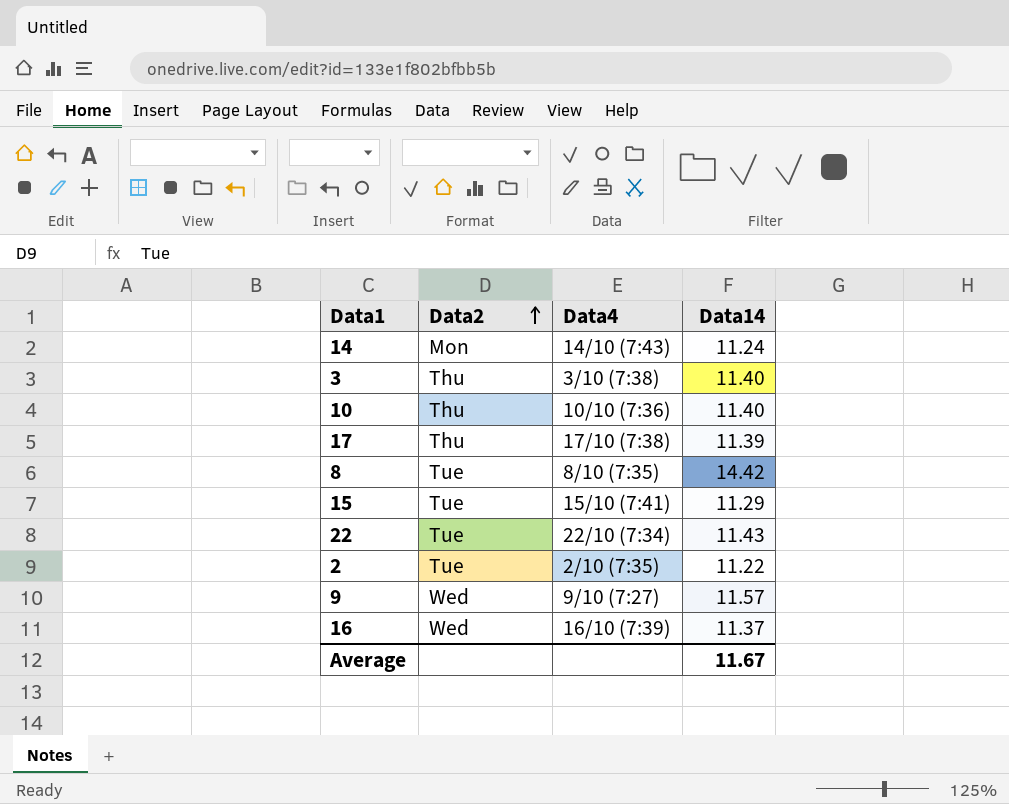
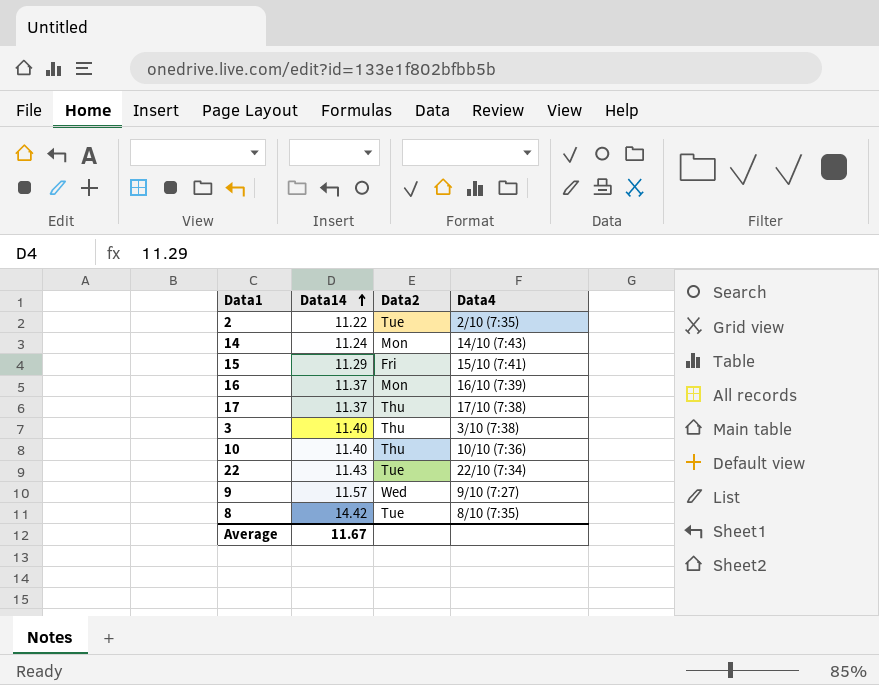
row order: Data2 ascending -> Data14 ascending
column Data14 | position: 4 -> 2
15 | Data2: Tue -> Fri
16 | Data2: Wed -> Mon
17 | Data14: 11.39 -> 11.37

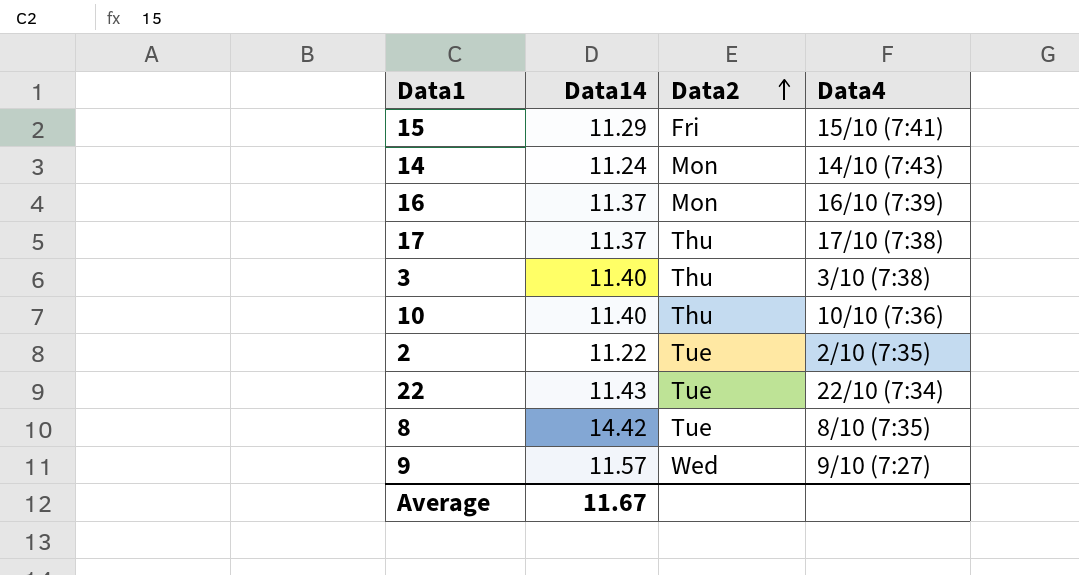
row order: Data14 ascending -> Data2 ascending

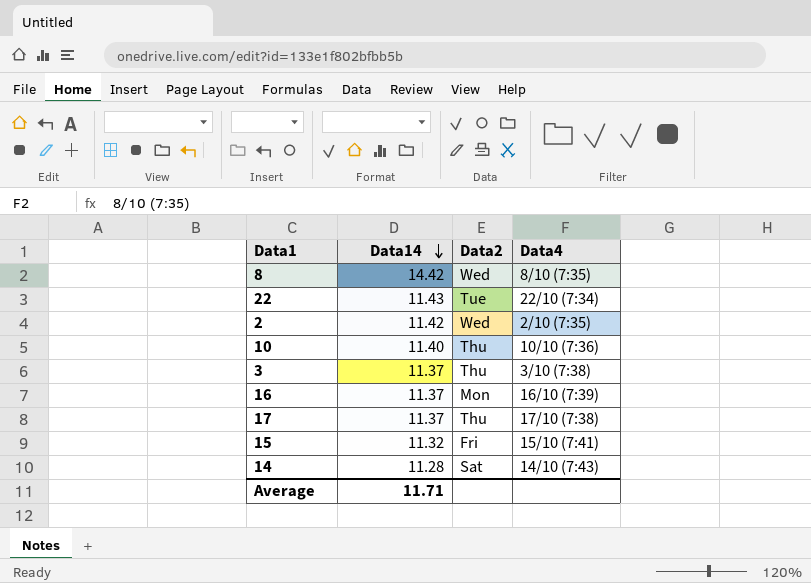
row order: Data2 ascending -> Data14 descending
row 9: 11.57 | Wed | 9/10 (7:27) -> none
8 | Data2: Tue -> Wed
2 | Data14: 11.22 -> 11.42
2 | Data2: Tue -> Wed
3 | Data14: 11.40 -> 11.37
15 | Data14: 11.29 -> 11.32
14 | Data14: 11.24 -> 11.28
14 | Data2: Mon -> Sat
Average | Data14: 11.67 -> 11.71

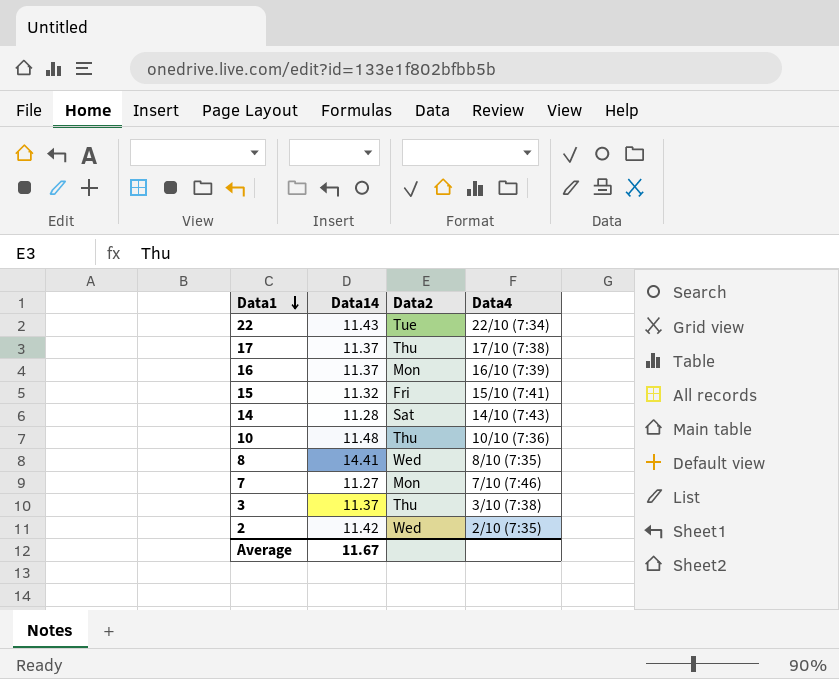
row order: Data14 descending -> Data1 descending
10 | Data14: 11.40 -> 11.48
8 | Data14: 14.42 -> 14.41
row 7: none -> 11.27 | Mon | 7/10 (7:46)
Average | Data14: 11.71 -> 11.67

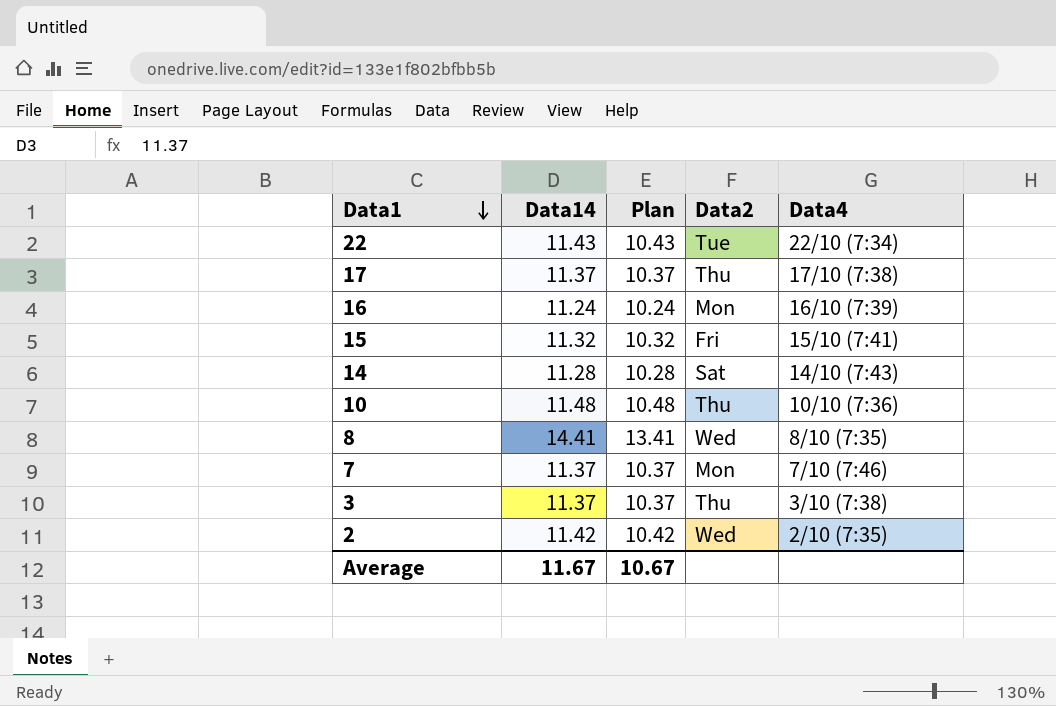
column Plan | formula: none -> [Data14] - 1
16 | Data14: 11.37 -> 11.24
7 | Data14: 11.27 -> 11.37

